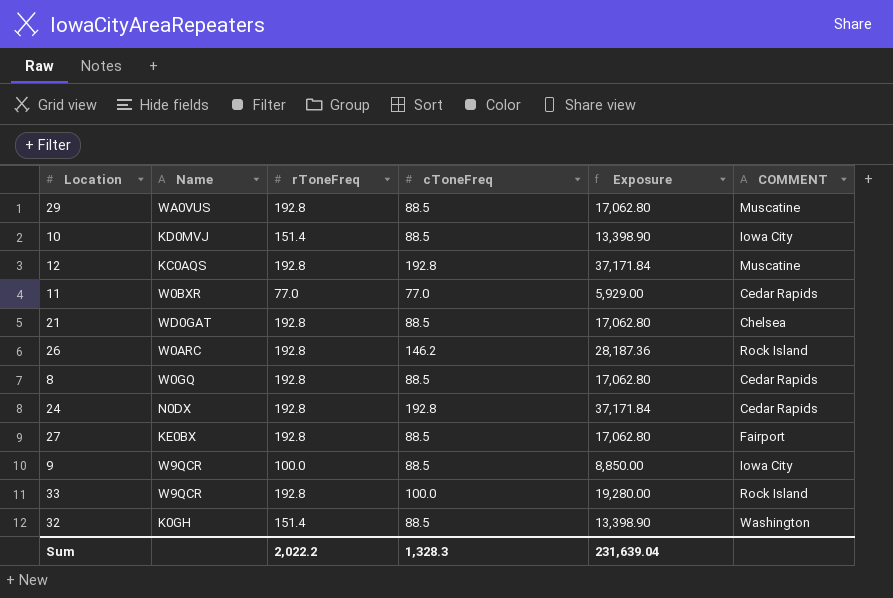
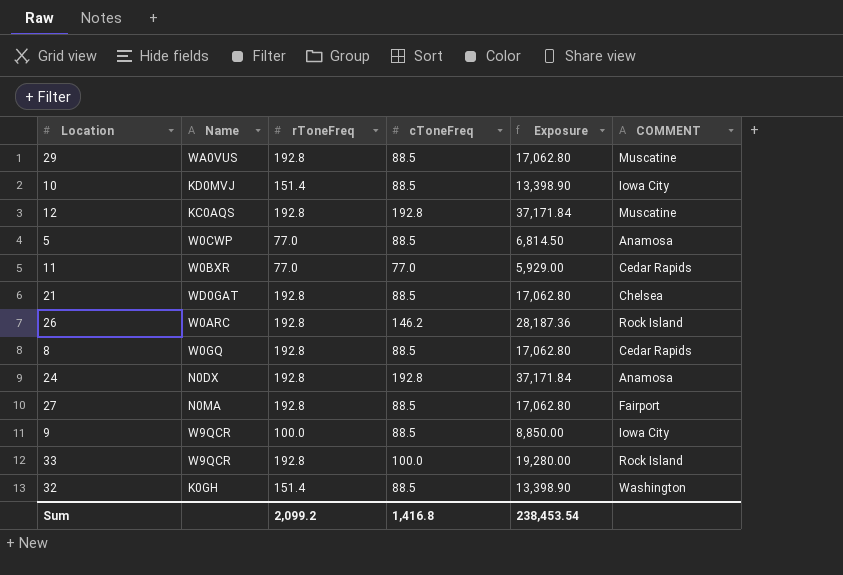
row 5: none -> W0CWP | 77.0 | 88.5 | 6,814.50 | Anamosa
24 | COMMENT: Cedar Rapids -> Anamosa
27 | Name: KE0BX -> N0MA
Sum | rToneFreq: 2,022.2 -> 2,099.2
Sum | cToneFreq: 1,328.3 -> 1,416.8
Sum | Exposure: 231,639.04 -> 238,453.54

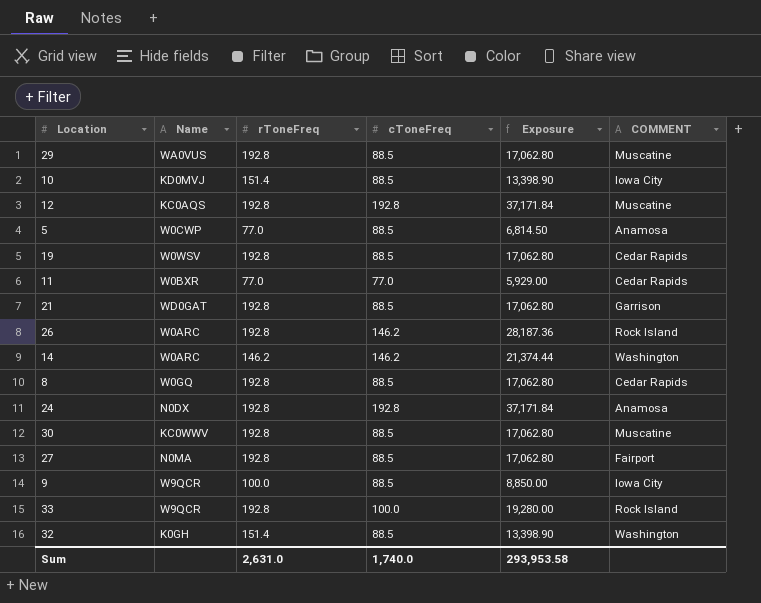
row 19: none -> W0WSV | 192.8 | 88.5 | 17,062.80 | Cedar Rapids
21 | COMMENT: Chelsea -> Garrison
row 14: none -> W0ARC | 146.2 | 146.2 | 21,374.44 | Washington
row 30: none -> KC0WWV | 192.8 | 88.5 | 17,062.80 | Muscatine
Sum | rToneFreq: 2,099.2 -> 2,631.0
Sum | cToneFreq: 1,416.8 -> 1,740.0
Sum | Exposure: 238,453.54 -> 293,953.58

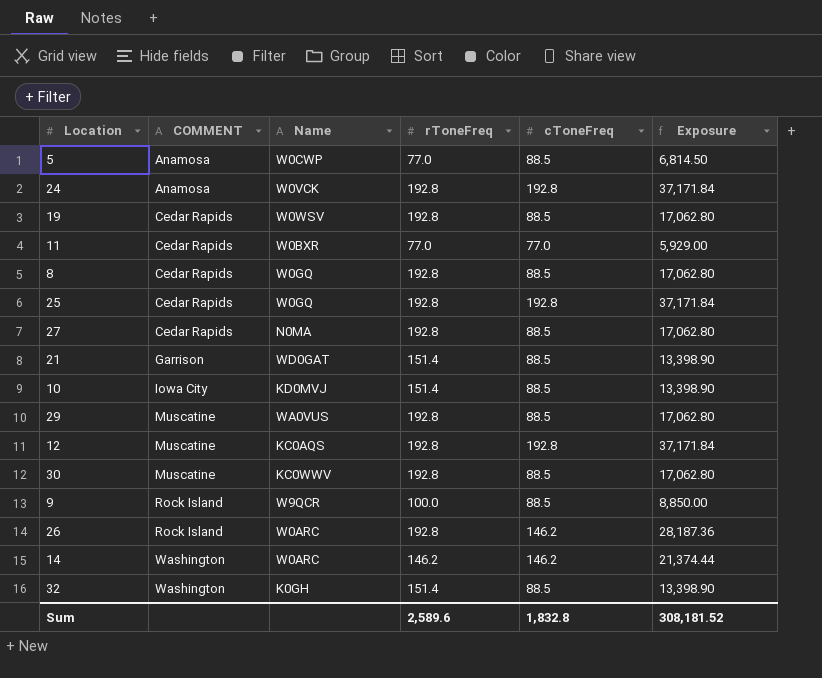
row order: none -> COMMENT ascending
column COMMENT | position: 6 -> 2
row 33: W9QCR | 192.8 | 100.0 | 19,280.00 | Rock Island -> none
24 | Name: N0DX -> W0VCK
row 25: none -> Cedar Rapids | W0GQ | 192.8 | 192.8 | 37,171.84
27 | COMMENT: Fairport -> Cedar Rapids
21 | rToneFreq: 192.8 -> 151.4
21 | Exposure: 17,062.80 -> 13,398.90
9 | COMMENT: Iowa City -> Rock Island
Sum | rToneFreq: 2,631.0 -> 2,589.6
Sum | cToneFreq: 1,740.0 -> 1,832.8
Sum | Exposure: 293,953.58 -> 308,181.52

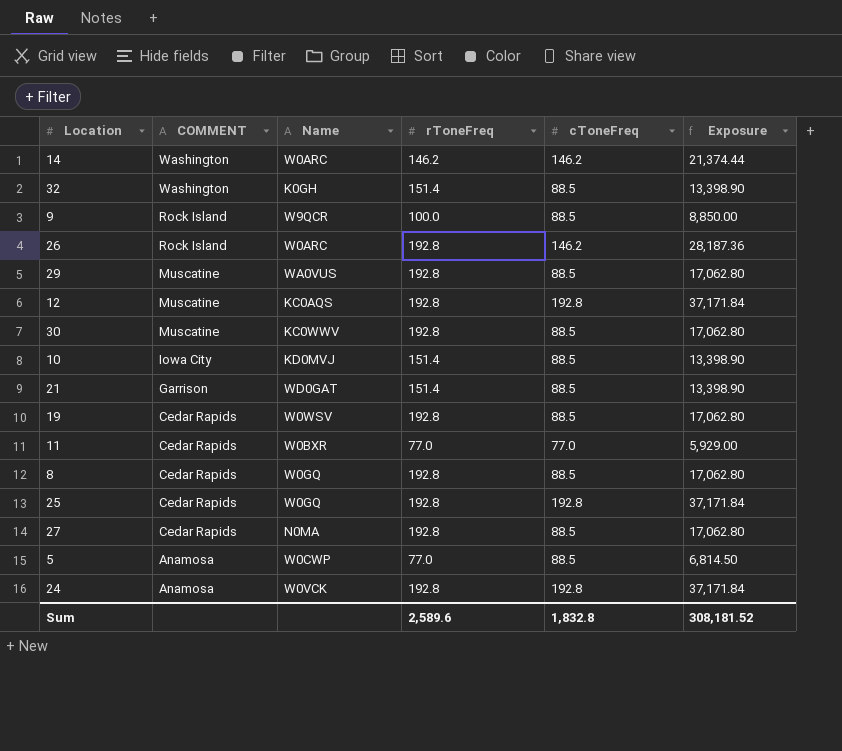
row order: COMMENT ascending -> COMMENT descending

